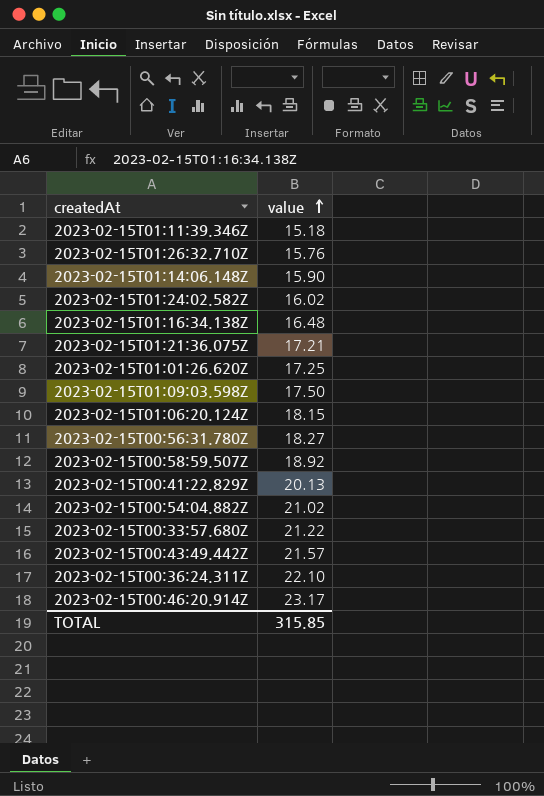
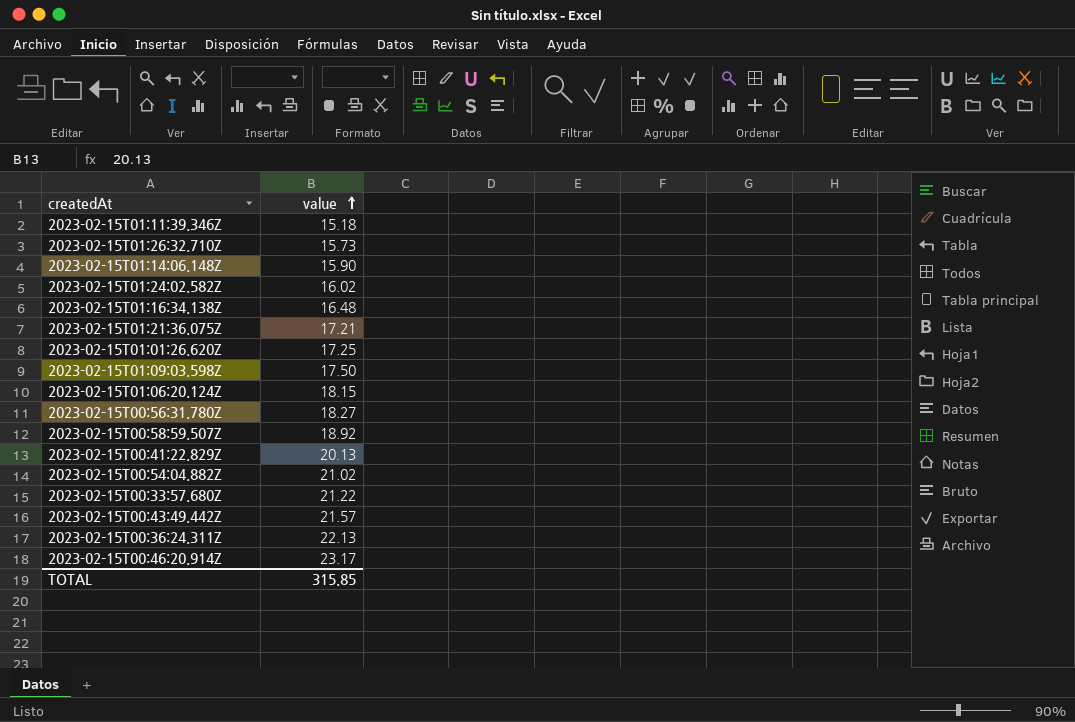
2023-02-15T01:26:32.710Z | value: 15.76 -> 15.73
2023-02-15T00:36:24.311Z | value: 22.10 -> 22.13

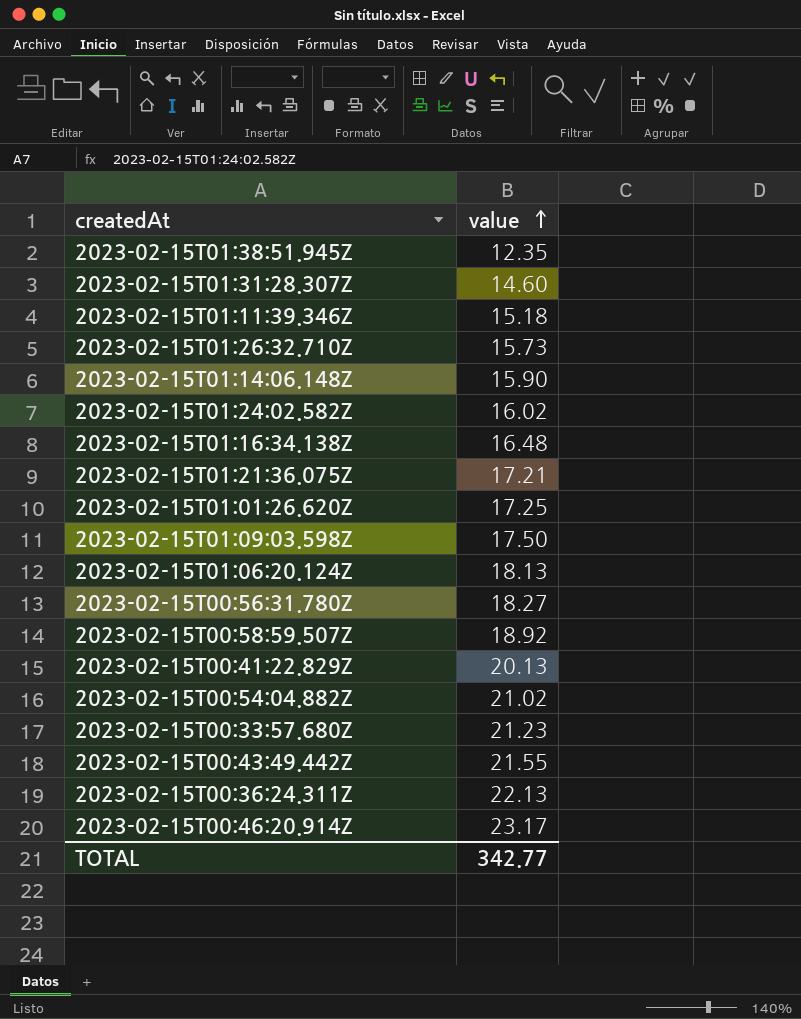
row 2023-02-15T01:38:51.945Z: none -> 12.35
row 2023-02-15T01:31:28.307Z: none -> 14.60
2023-02-15T01:06:20.124Z | value: 18.15 -> 18.13
2023-02-15T00:33:57.680Z | value: 21.22 -> 21.23
2023-02-15T00:43:49.442Z | value: 21.57 -> 21.55
TOTAL | value: 315.85 -> 342.77

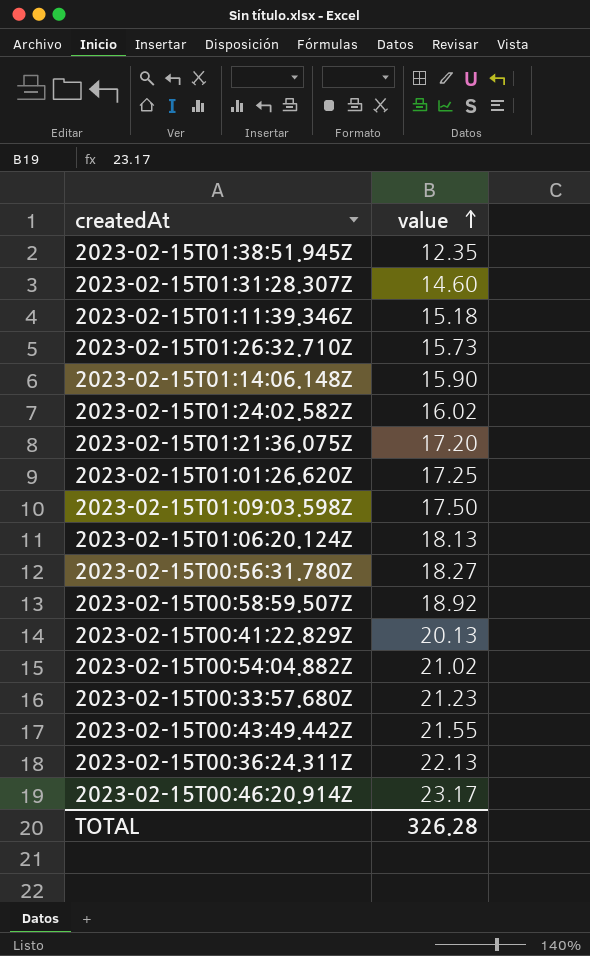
row 2023-02-15T01:16:34.138Z: 16.48 -> none
2023-02-15T01:21:36.075Z | value: 17.21 -> 17.20
TOTAL | value: 342.77 -> 326.28

